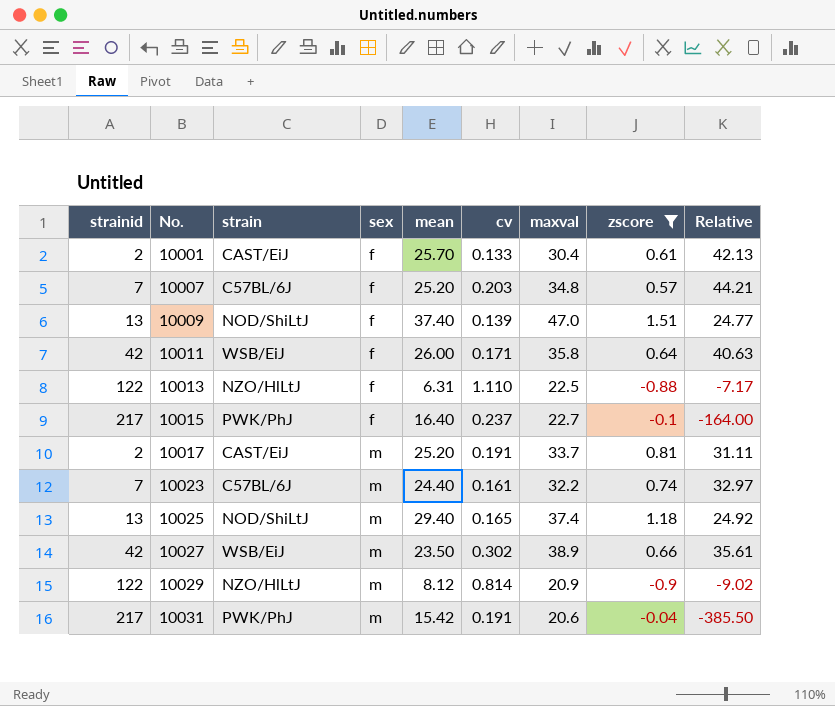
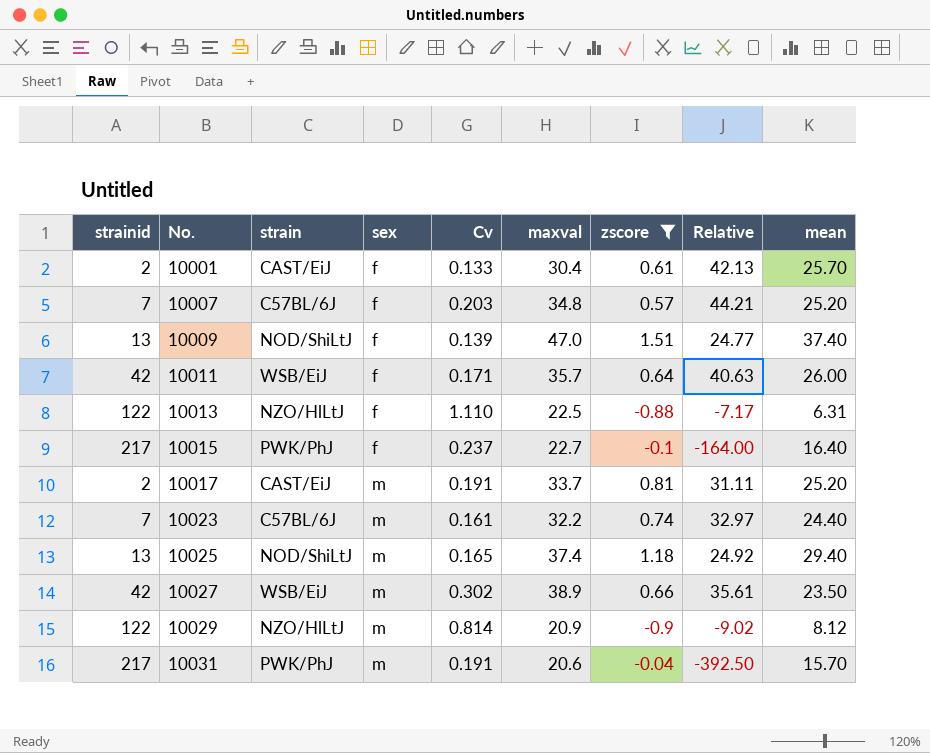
column name: cv -> Cv
column mean | position: 5 -> 9
10011 | maxval: 35.8 -> 35.7
10031 | Relative: -385.50 -> -392.50
10031 | mean: 15.42 -> 15.70

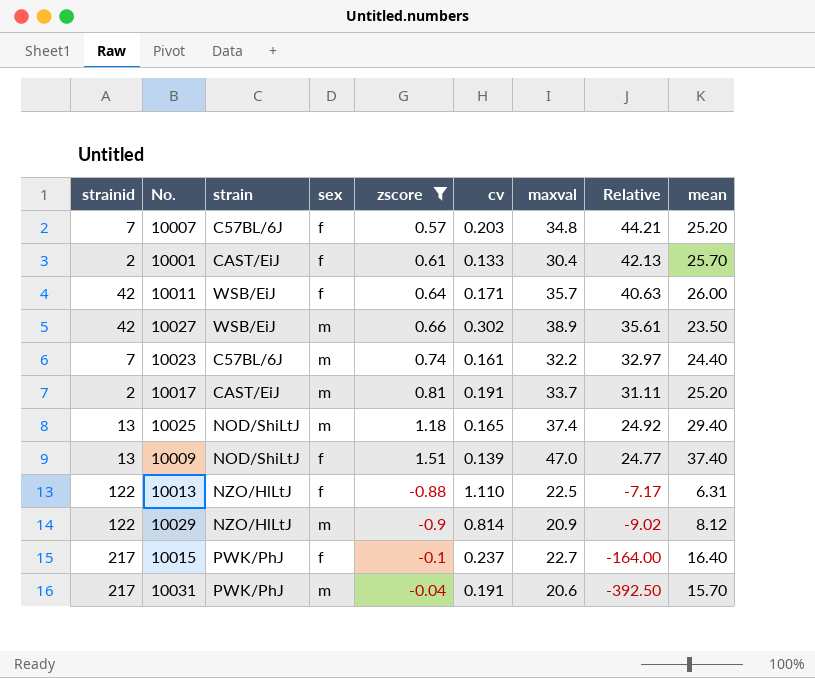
row order: No. ascending -> Relative descending
column zscore | position: 7 -> 5
column name: Cv -> cv

